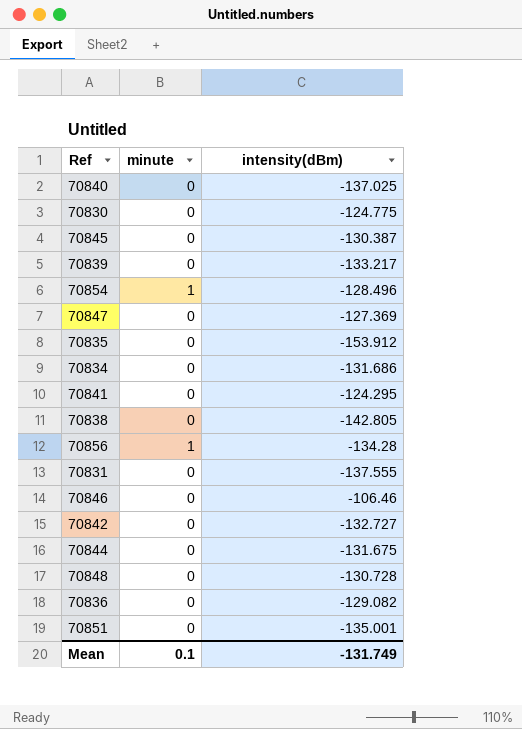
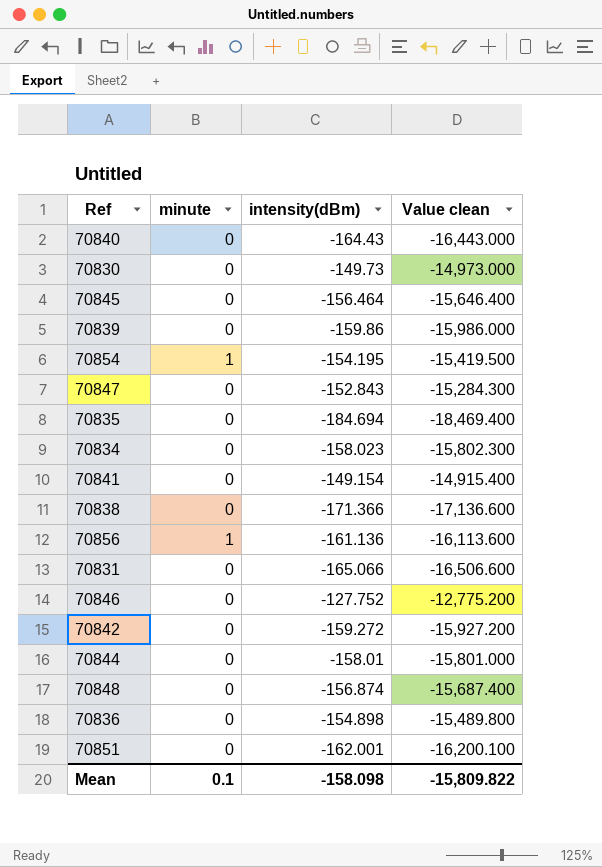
column Value clean | formula: none -> [intensity(dBm)] * 100
70840 | intensity(dBm): -137.025 -> -164.43
70830 | intensity(dBm): -124.775 -> -149.73
70845 | intensity(dBm): -130.387 -> -156.464
70839 | intensity(dBm): -133.217 -> -159.86
70854 | intensity(dBm): -128.496 -> -154.195
70847 | intensity(dBm): -127.369 -> -152.843
70835 | intensity(dBm): -153.912 -> -184.694
70834 | intensity(dBm): -131.686 -> -158.023
70841 | intensity(dBm): -124.295 -> -149.154
70838 | intensity(dBm): -142.805 -> -171.366
70856 | intensity(dBm): -134.28 -> -161.136
70831 | intensity(dBm): -137.555 -> -165.066
70846 | intensity(dBm): -106.46 -> -127.752
70842 | intensity(dBm): -132.727 -> -159.272
70844 | intensity(dBm): -131.675 -> -158.01
70848 | intensity(dBm): -130.728 -> -156.874
70836 | intensity(dBm): -129.082 -> -154.898
70851 | intensity(dBm): -135.001 -> -162.001
Mean | intensity(dBm): -131.749 -> -158.098

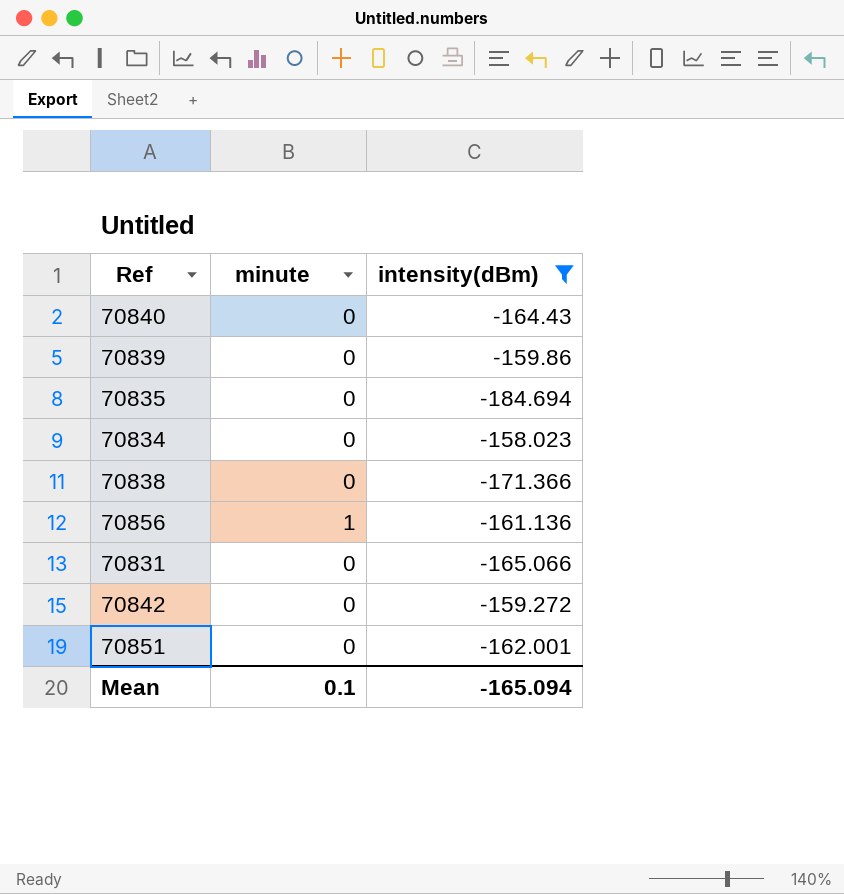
filter: none -> intensity(dBm) <= -158.023
column Value clean | formula: [intensity(dBm)] * 100 -> none
Mean | intensity(dBm): -158.098 -> -165.094

